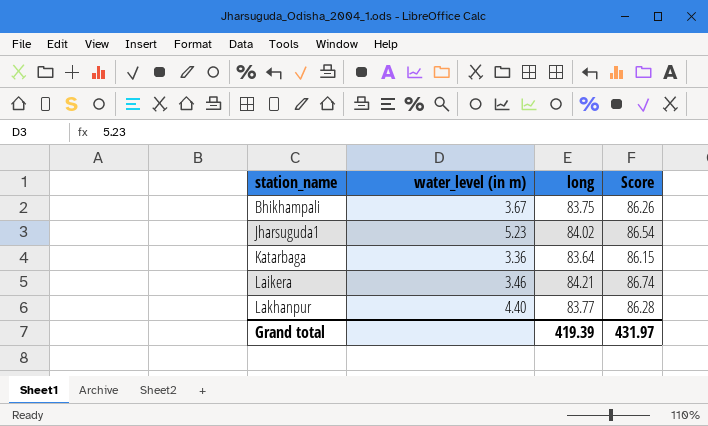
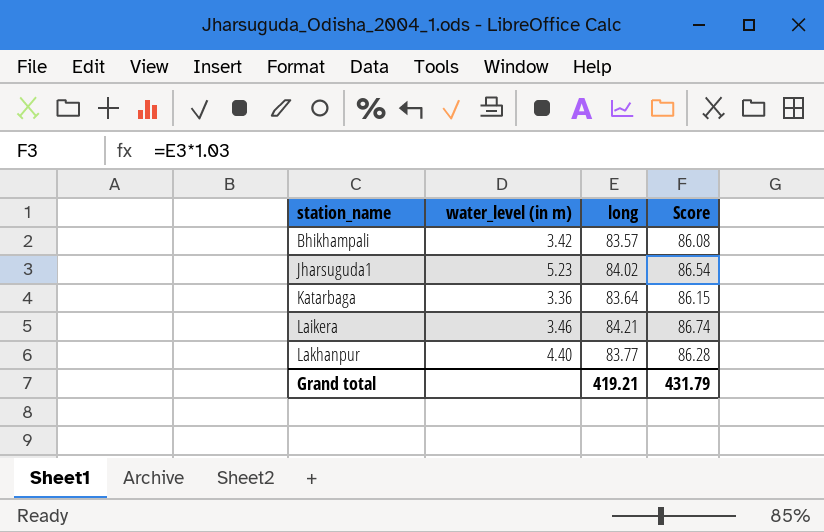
Bhikhampali | water_level (in m): 3.67 -> 3.42
Bhikhampali | long: 83.75 -> 83.57
Bhikhampali | Score: 86.26 -> 86.08
Grand total | long: 419.39 -> 419.21
Grand total | Score: 431.97 -> 431.79

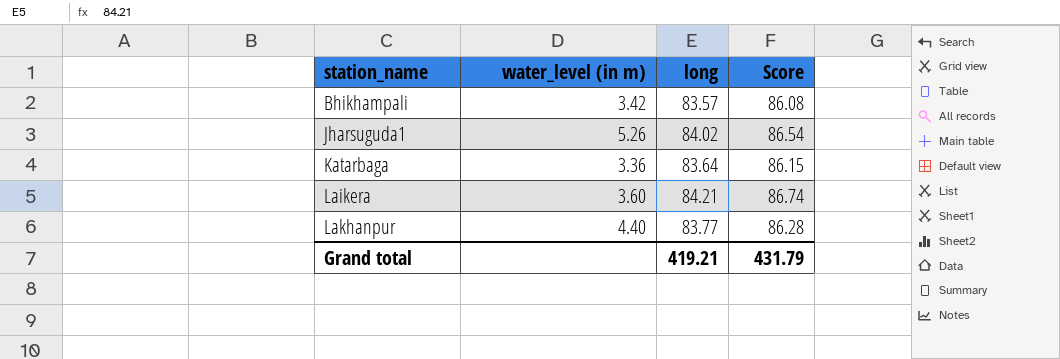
Jharsuguda1 | water_level (in m): 5.23 -> 5.26
Laikera | water_level (in m): 3.46 -> 3.60

